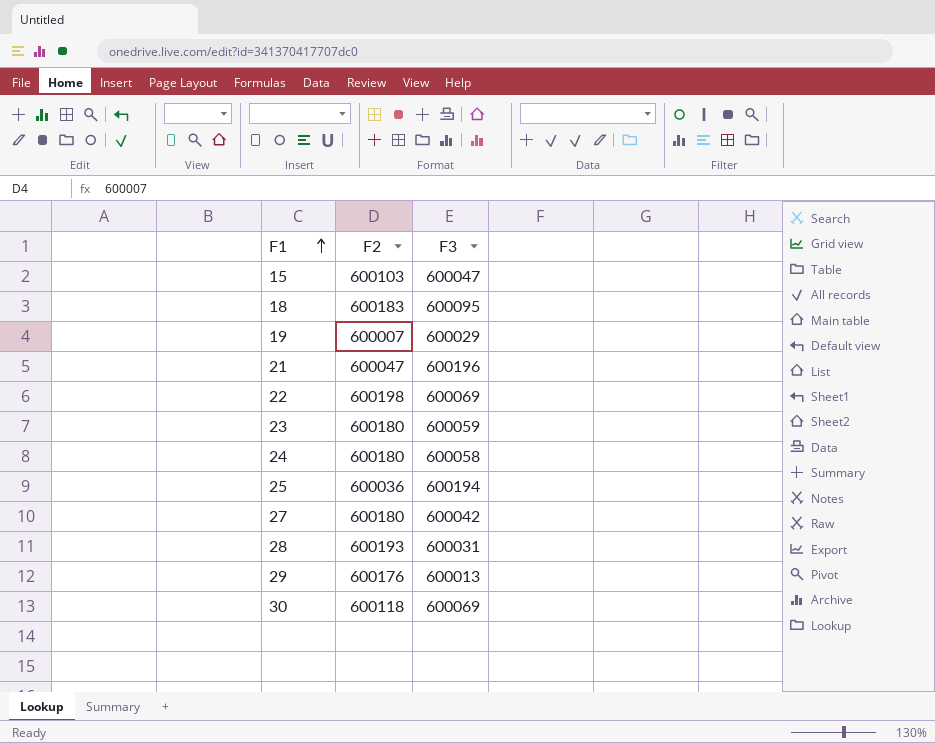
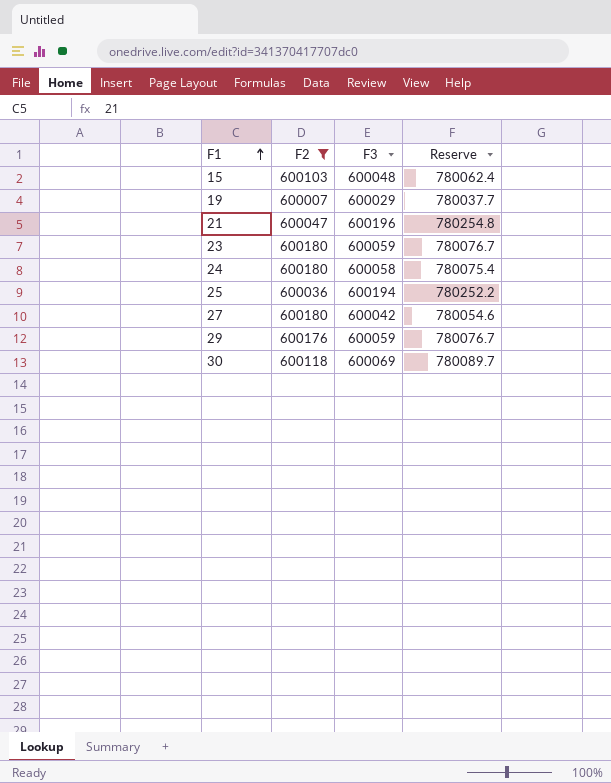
filter: none -> F2 <= 600180
column Reserve | formula: none -> [F3] * 1.3
15 | F3: 600047 -> 600048
29 | F3: 600013 -> 600059

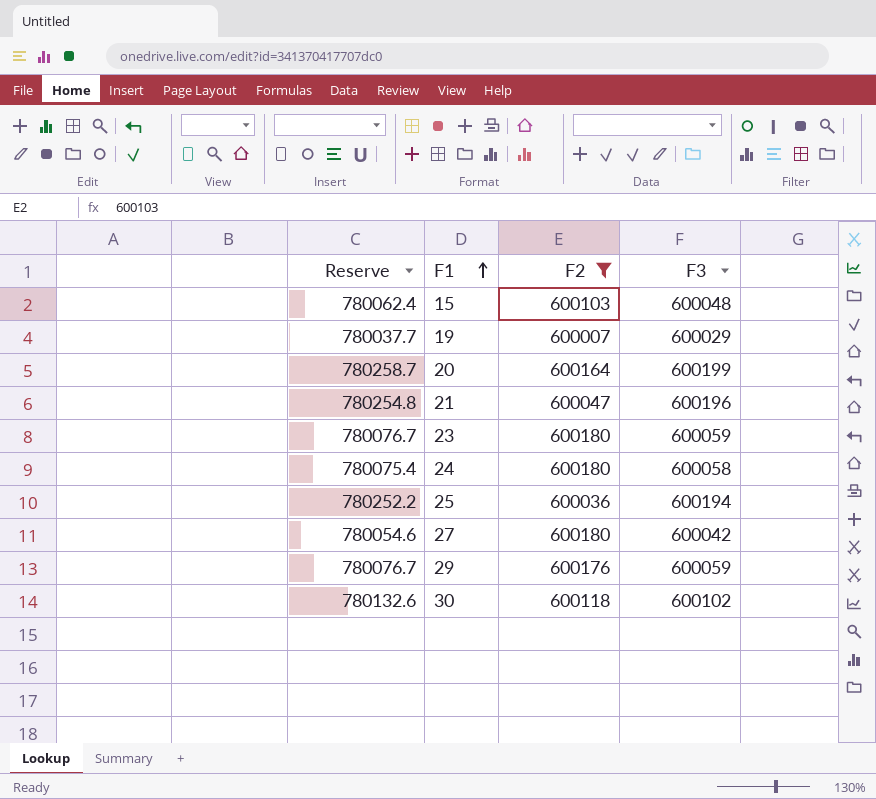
column Reserve | position: 4 -> 1
row 20: none -> 780258.7 | 600164 | 600199
30 | Reserve: 780089.7 -> 780132.6
30 | F3: 600069 -> 600102

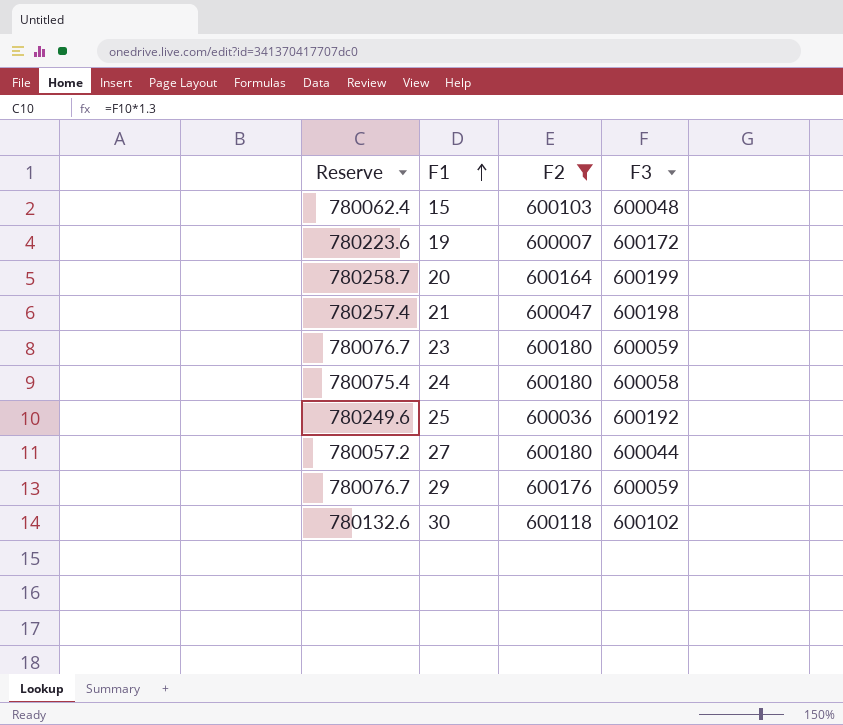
19 | Reserve: 780037.7 -> 780223.6
19 | F3: 600029 -> 600172
21 | Reserve: 780254.8 -> 780257.4
21 | F3: 600196 -> 600198
25 | Reserve: 780252.2 -> 780249.6
25 | F3: 600194 -> 600192
27 | Reserve: 780054.6 -> 780057.2
27 | F3: 600042 -> 600044

